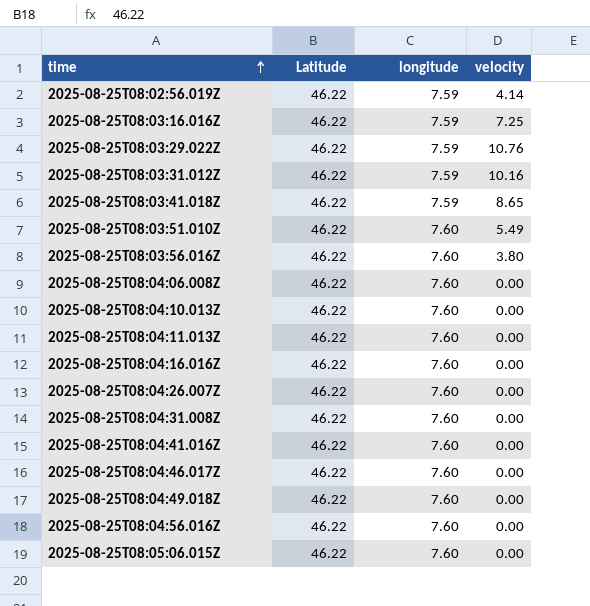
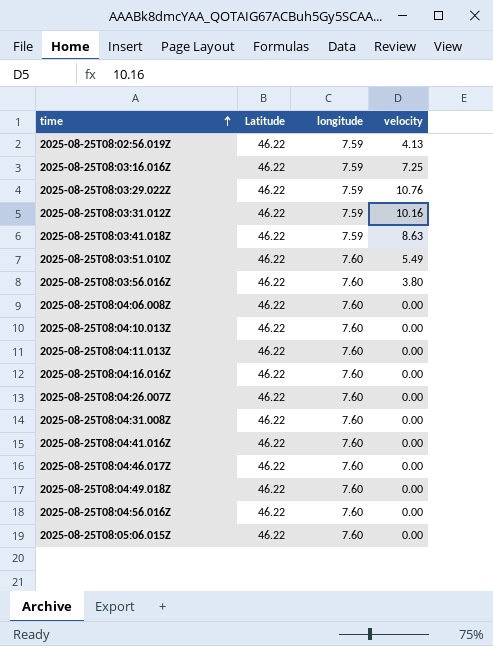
2025-08-25T08:02:56.019Z | velocity: 4.14 -> 4.13
2025-08-25T08:03:41.018Z | velocity: 8.65 -> 8.63

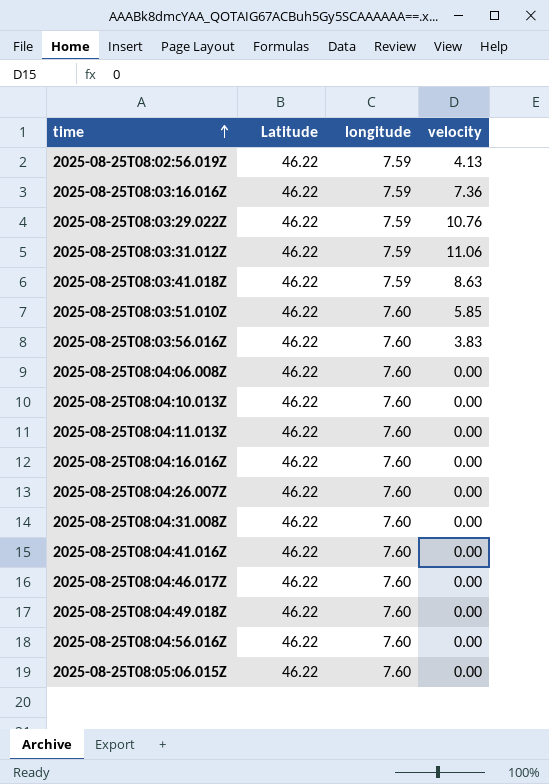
2025-08-25T08:03:16.016Z | velocity: 7.25 -> 7.36
2025-08-25T08:03:31.012Z | velocity: 10.16 -> 11.06
2025-08-25T08:03:51.010Z | velocity: 5.49 -> 5.85
2025-08-25T08:03:56.016Z | velocity: 3.80 -> 3.83

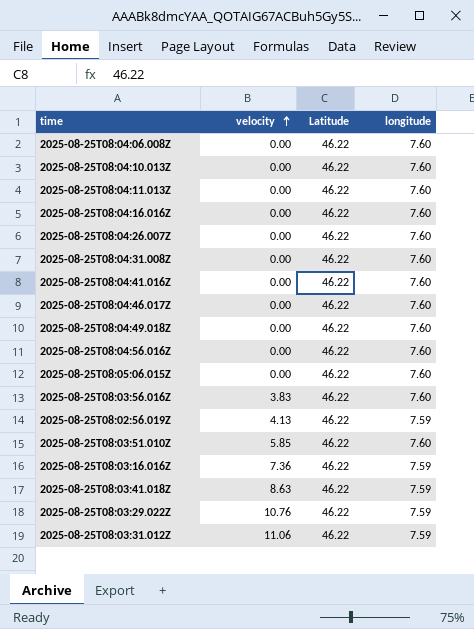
row order: time ascending -> velocity ascending
column velocity | position: 4 -> 2

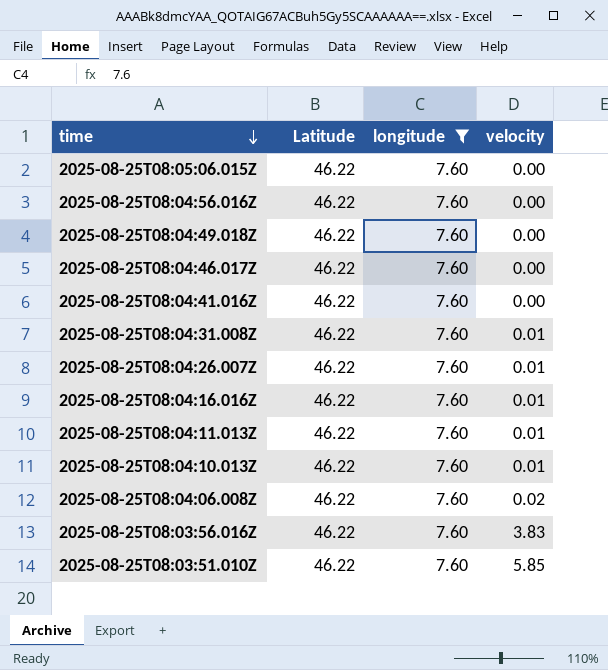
filter: none -> longitude = 7.60
row order: velocity ascending -> time descending
column velocity | position: 2 -> 4
2025-08-25T08:04:31.008Z | velocity: 0.00 -> 0.01
2025-08-25T08:04:26.007Z | velocity: 0.00 -> 0.01
2025-08-25T08:04:16.016Z | velocity: 0.00 -> 0.01
2025-08-25T08:04:11.013Z | velocity: 0.00 -> 0.01
2025-08-25T08:04:10.013Z | velocity: 0.00 -> 0.01
2025-08-25T08:04:06.008Z | velocity: 0.00 -> 0.02

